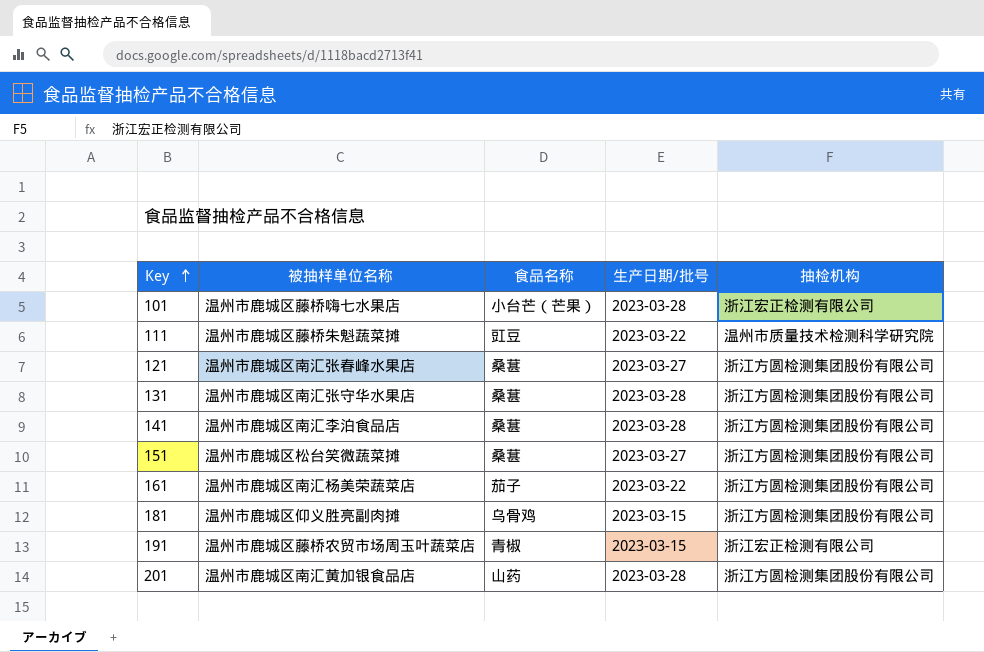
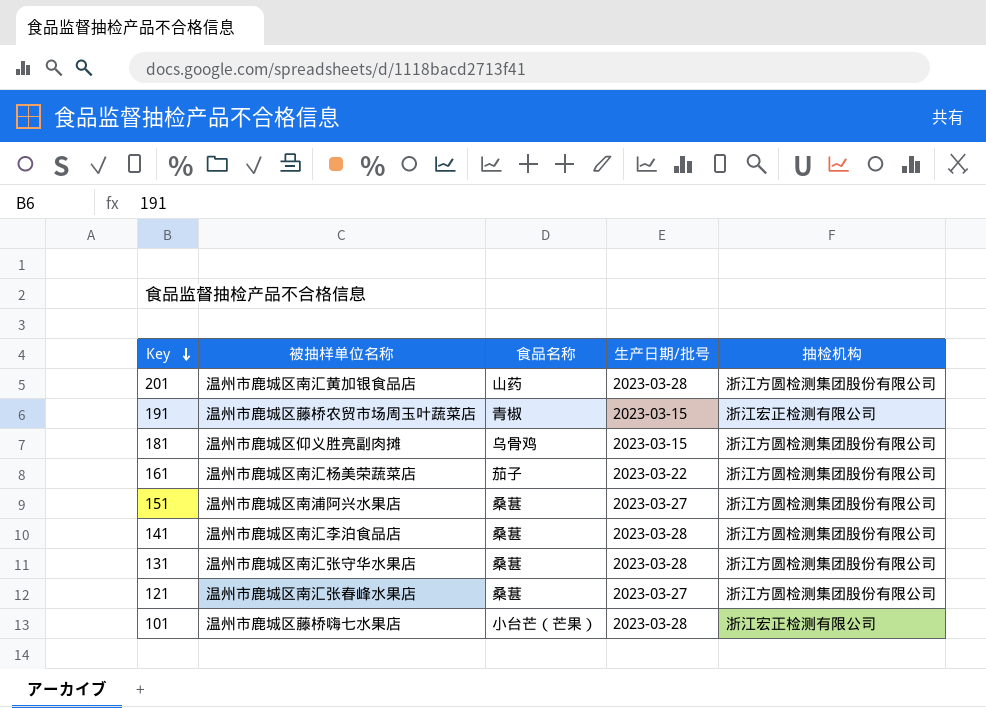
row order: Key ascending -> Key descending
row 111: 温州市鹿城区藤桥朱魁蔬菜摊 | 豇豆 | 2023-03-22 | 温州市质量技术检测科学研究院 -> none
151 | 被抽样单位名称: 温州市鹿城区松台笑微蔬菜摊 -> 温州市鹿城区南浦阿兴水果店

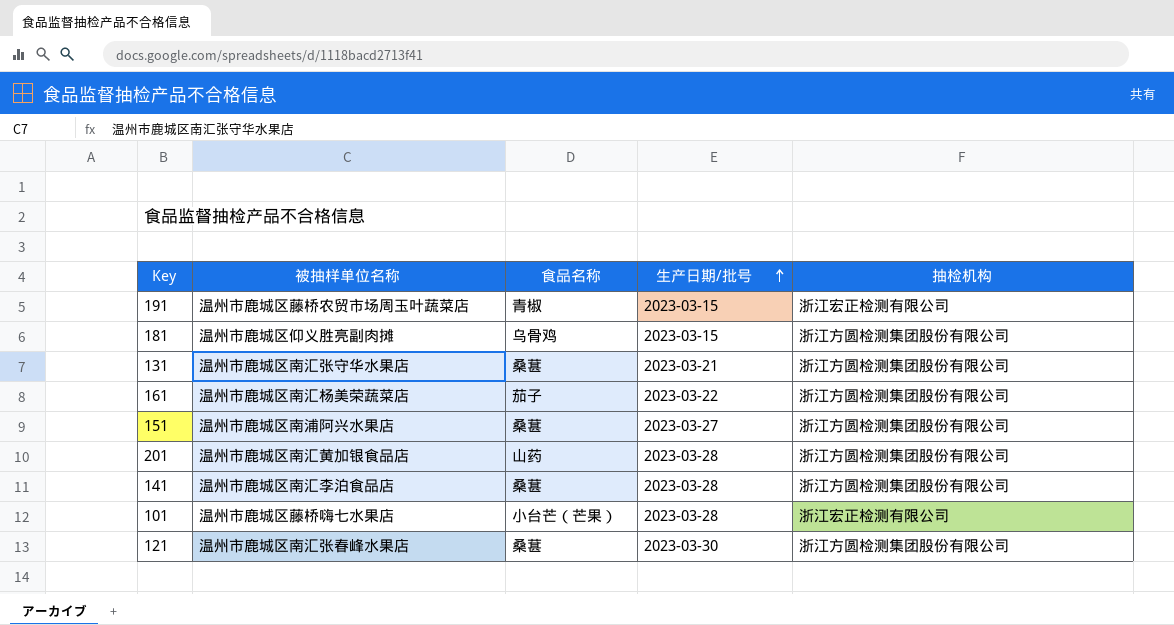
row order: Key descending -> 生产日期/批号 ascending
131 | 生产日期/批号: 2023-03-28 -> 2023-03-21
121 | 生产日期/批号: 2023-03-27 -> 2023-03-30

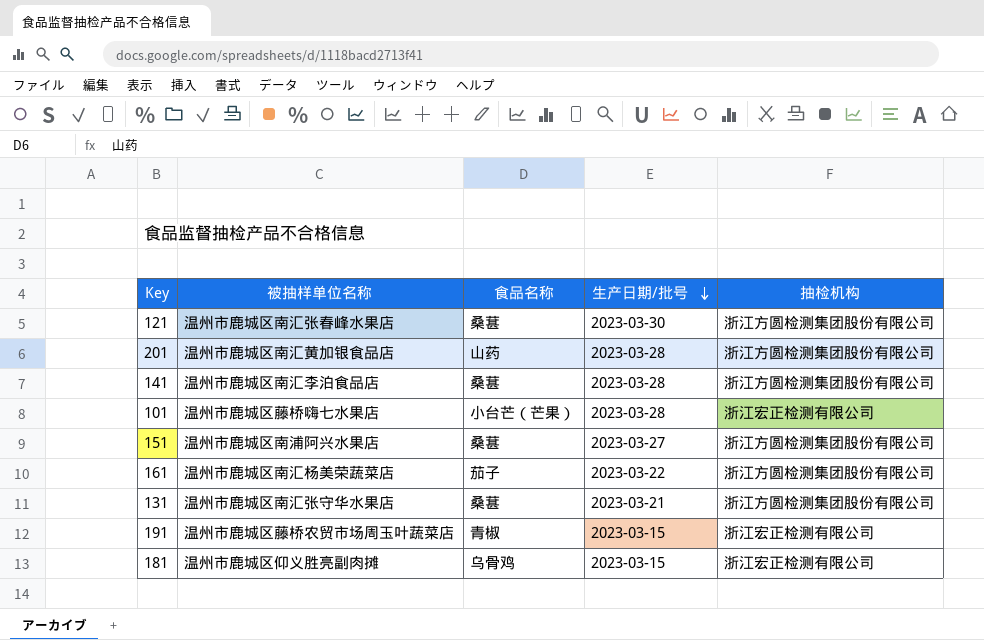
row order: 生产日期/批号 ascending -> 生产日期/批号 descending
181 | 抽检机构: 浙江方圆检测集团股份有限公司 -> 浙江宏正检测有限公司

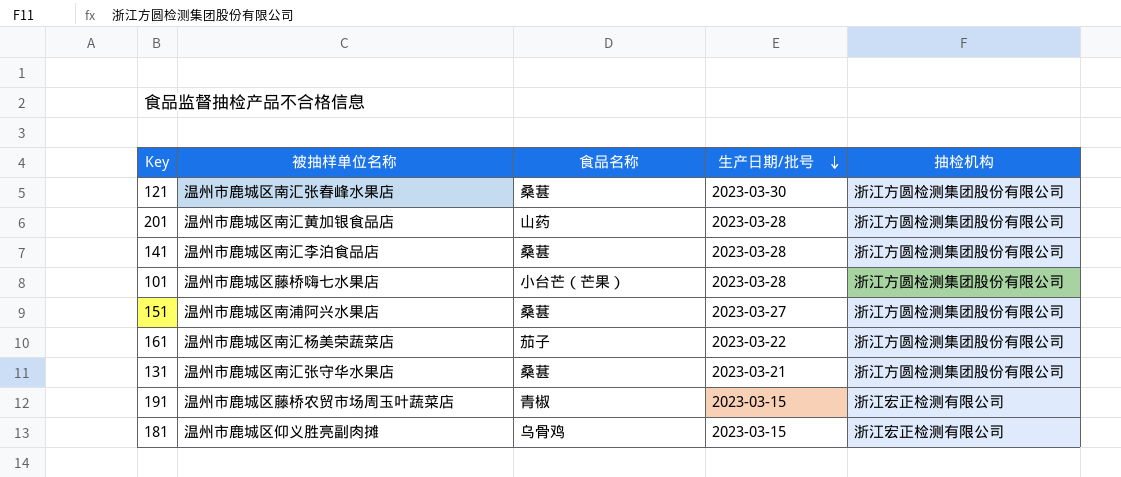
101 | 抽检机构: 浙江宏正检测有限公司 -> 浙江方圆检测集团股份有限公司

